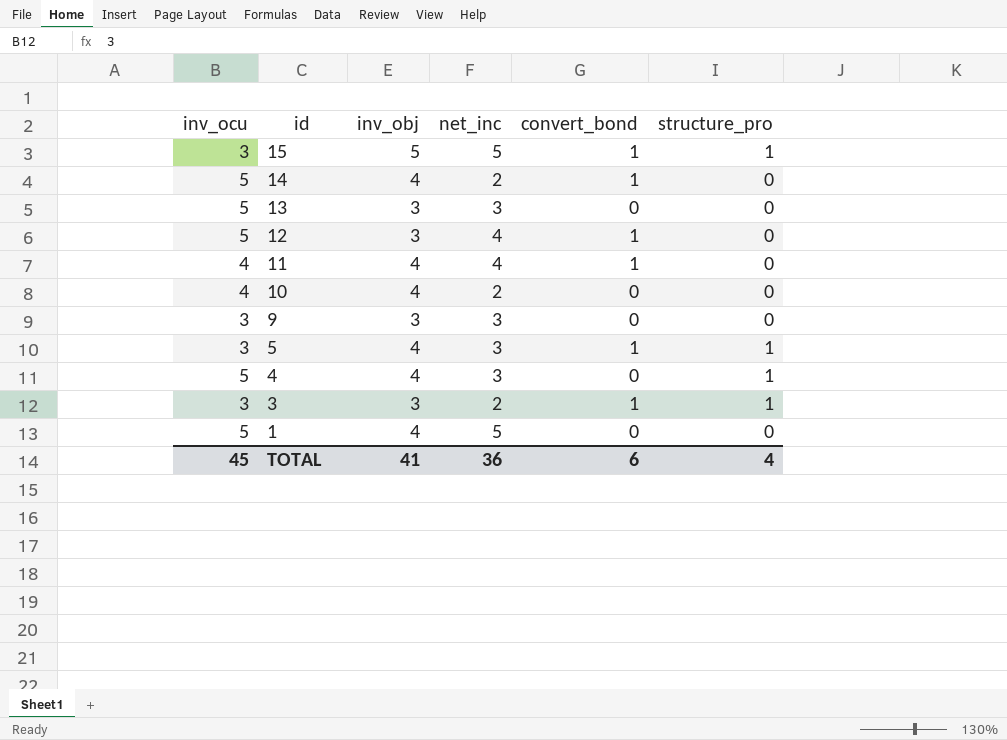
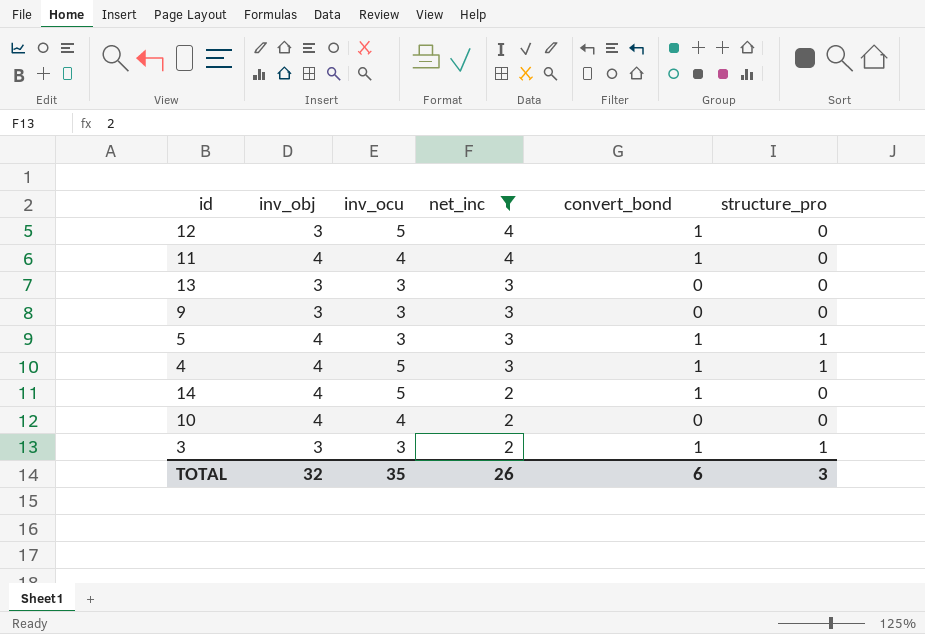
filter: none -> net_inc != 5
row order: id descending -> net_inc descending
column inv_ocu | position: 1 -> 3
13 | inv_ocu: 5 -> 3
4 | convert_bond: 0 -> 1
TOTAL | inv_obj: 41 -> 32
TOTAL | inv_ocu: 45 -> 35
TOTAL | net_inc: 36 -> 26
TOTAL | structure_pro: 4 -> 3

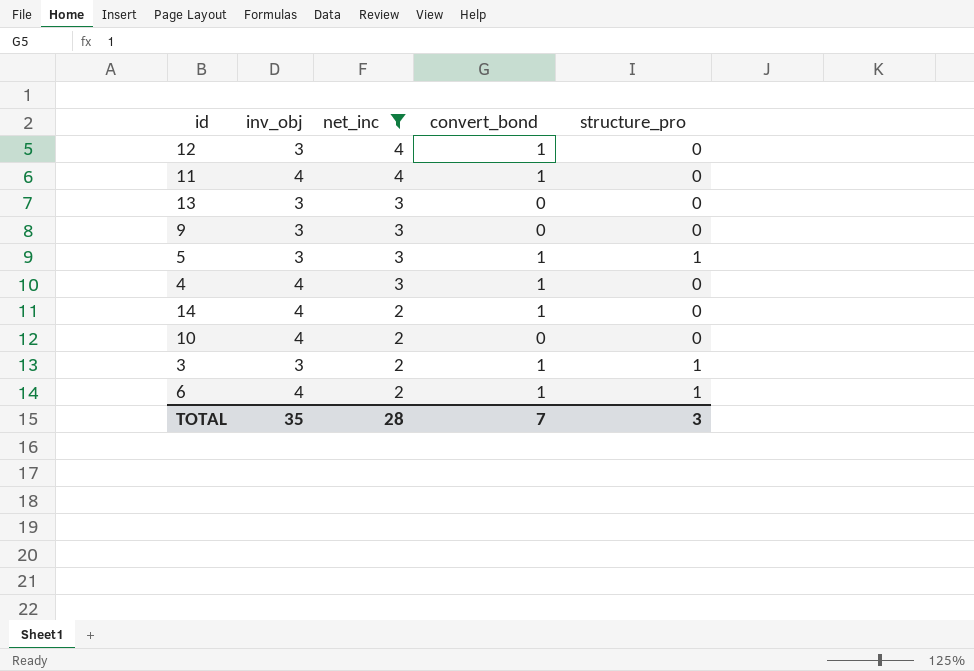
column inv_ocu | position: 3 -> none
5 | inv_obj: 4 -> 3
4 | structure_pro: 1 -> 0
row 6: none -> 4 | 2 | 1 | 1
TOTAL | inv_obj: 32 -> 35
TOTAL | net_inc: 26 -> 28
TOTAL | convert_bond: 6 -> 7

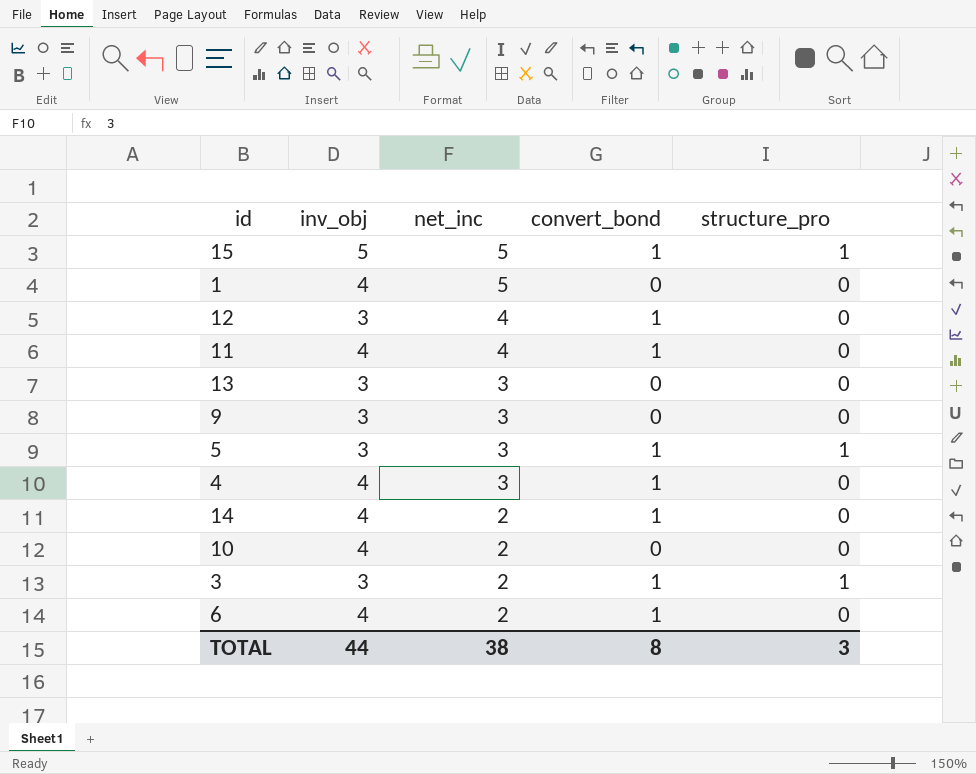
filter: net_inc != 5 -> none
6 | structure_pro: 1 -> 0
TOTAL | inv_obj: 35 -> 44
TOTAL | net_inc: 28 -> 38
TOTAL | convert_bond: 7 -> 8

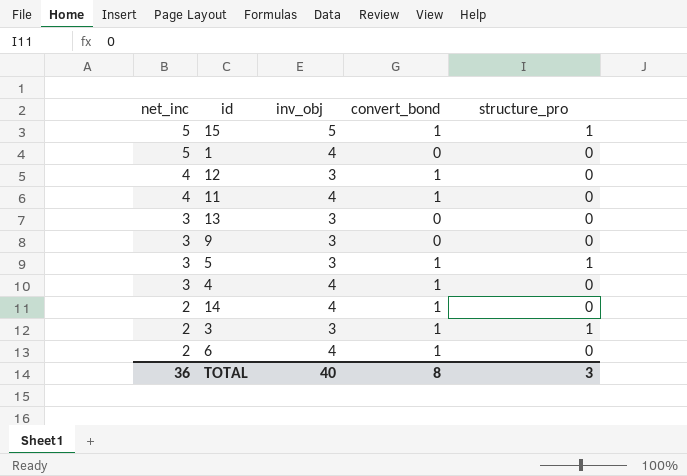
column net_inc | position: 3 -> 1
row 10: 4 | 2 | 0 | 0 -> none
TOTAL | net_inc: 38 -> 36
TOTAL | inv_obj: 44 -> 40

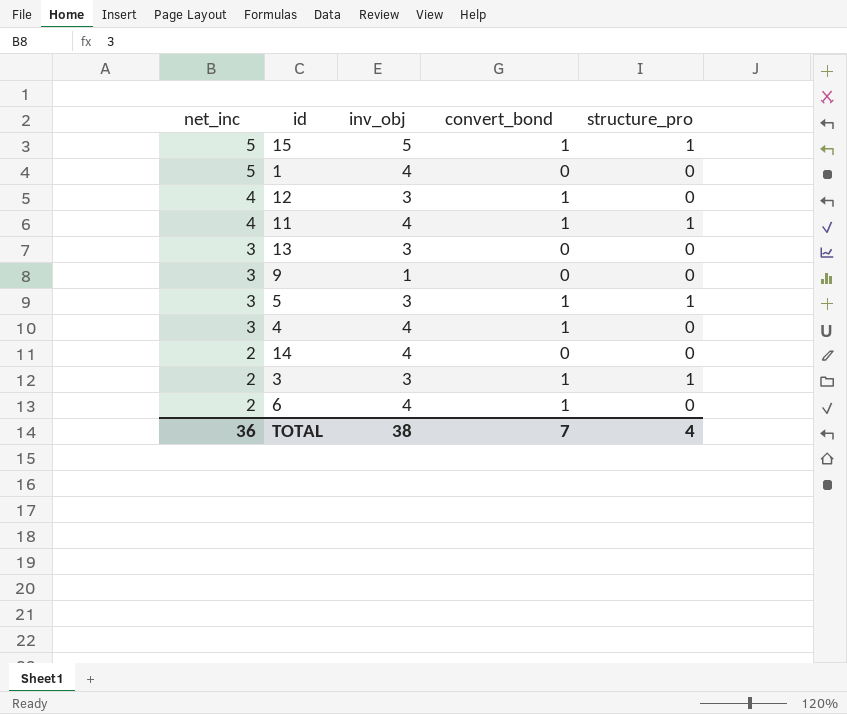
11 | structure_pro: 0 -> 1
9 | inv_obj: 3 -> 1
14 | convert_bond: 1 -> 0
TOTAL | inv_obj: 40 -> 38
TOTAL | convert_bond: 8 -> 7
TOTAL | structure_pro: 3 -> 4

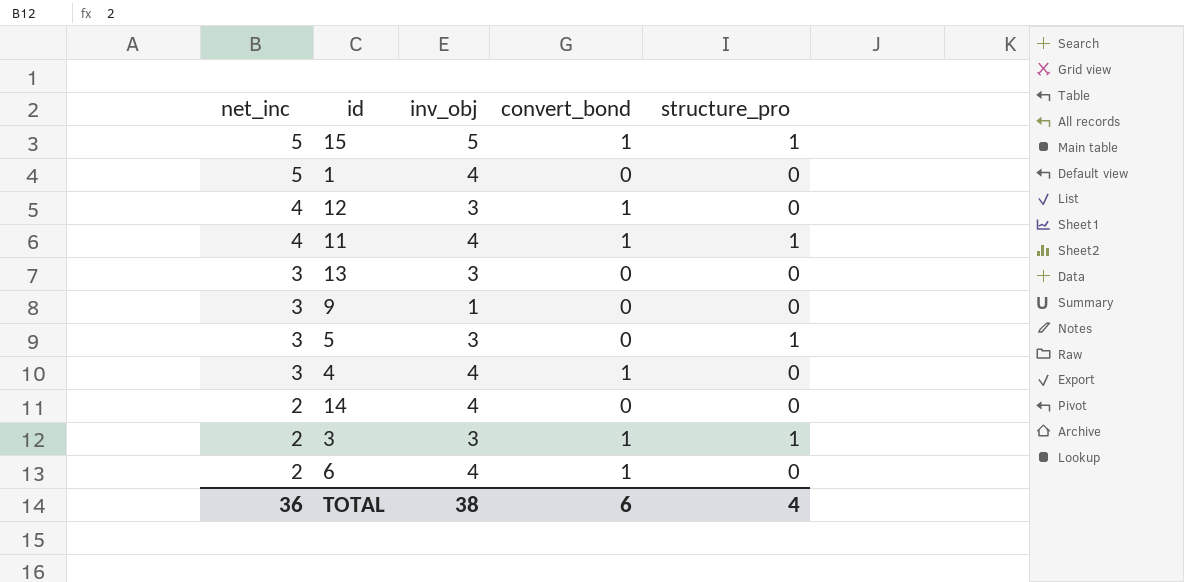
5 | convert_bond: 1 -> 0
TOTAL | convert_bond: 7 -> 6

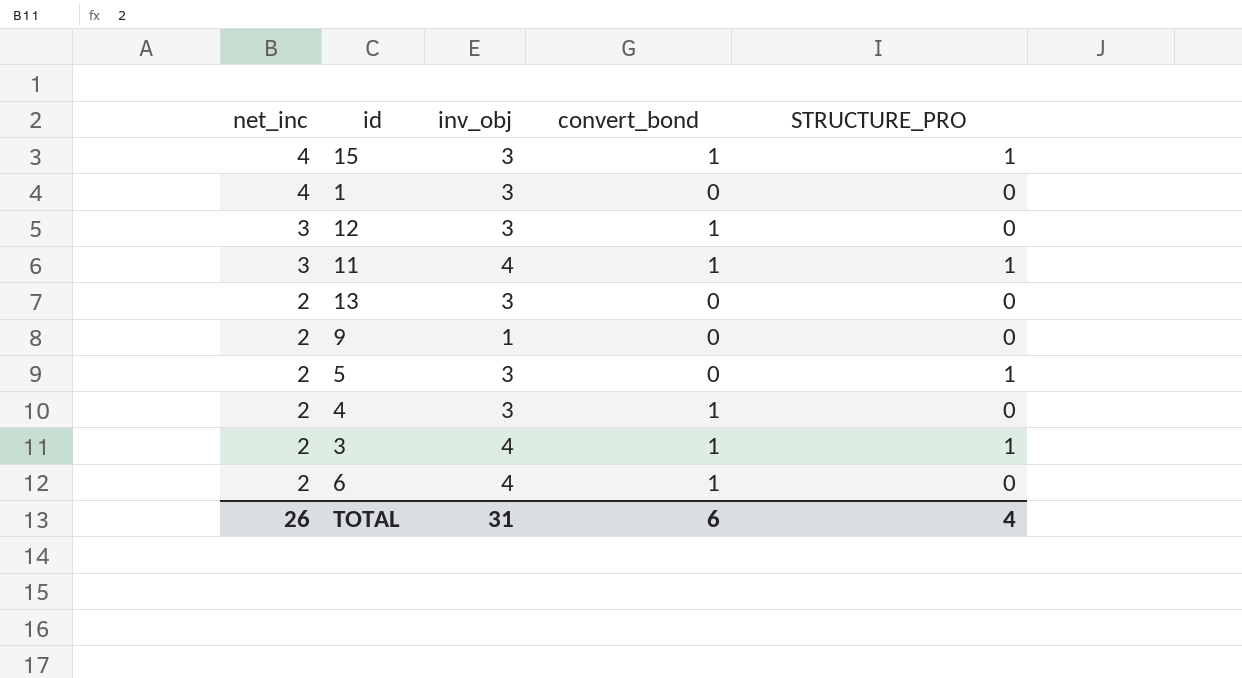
column name: structure_pro -> STRUCTURE_PRO
row 14: 2 | 4 | 0 | 0 -> none
15 | net_inc: 5 -> 4
15 | inv_obj: 5 -> 3
1 | net_inc: 5 -> 4
1 | inv_obj: 4 -> 3
12 | net_inc: 4 -> 3
11 | net_inc: 4 -> 3
13 | net_inc: 3 -> 2
9 | net_inc: 3 -> 2
5 | net_inc: 3 -> 2
4 | net_inc: 3 -> 2
4 | inv_obj: 4 -> 3
3 | inv_obj: 3 -> 4
TOTAL | net_inc: 36 -> 26
TOTAL | inv_obj: 38 -> 31

